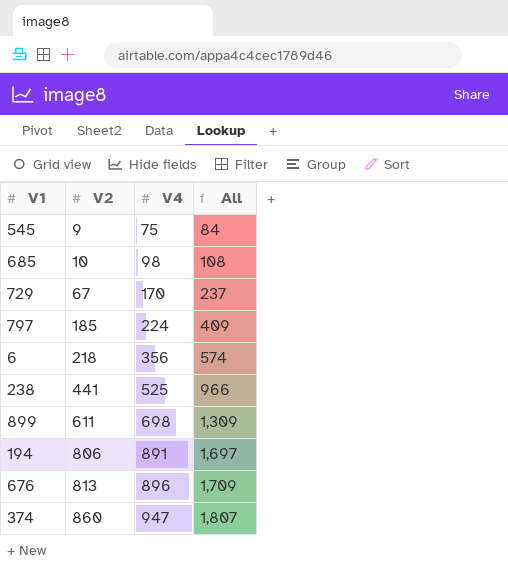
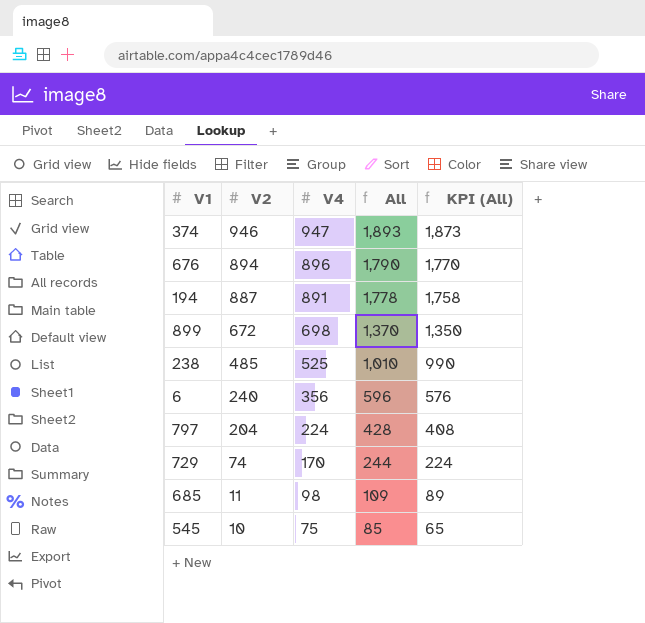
row order: V2 ascending -> V2 descending
column KPI (All) | formula: none -> [All] - 20
374 | V2: 860 -> 946
374 | All: 1,807 -> 1,893
676 | V2: 813 -> 894
676 | All: 1,709 -> 1,790
194 | V2: 806 -> 887
194 | All: 1,697 -> 1,778
899 | V2: 611 -> 672
899 | All: 1,309 -> 1,370
238 | V2: 441 -> 485
238 | All: 966 -> 1,010
6 | V2: 218 -> 240
6 | All: 574 -> 596
797 | V2: 185 -> 204
797 | All: 409 -> 428
729 | V2: 67 -> 74
729 | All: 237 -> 244
685 | V2: 10 -> 11
685 | All: 108 -> 109
545 | V2: 9 -> 10
545 | All: 84 -> 85

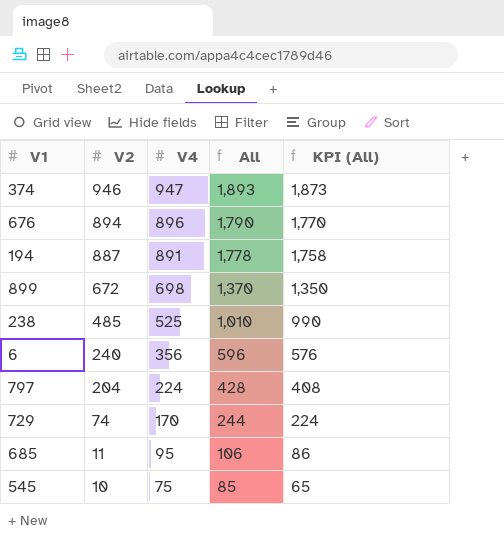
685 | V4: 98 -> 95
685 | All: 109 -> 106
685 | KPI (All): 89 -> 86

